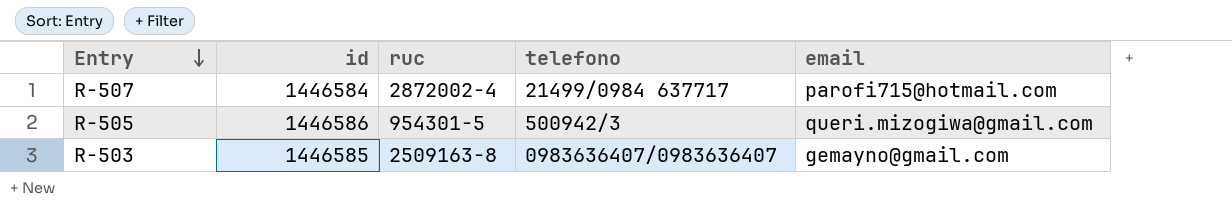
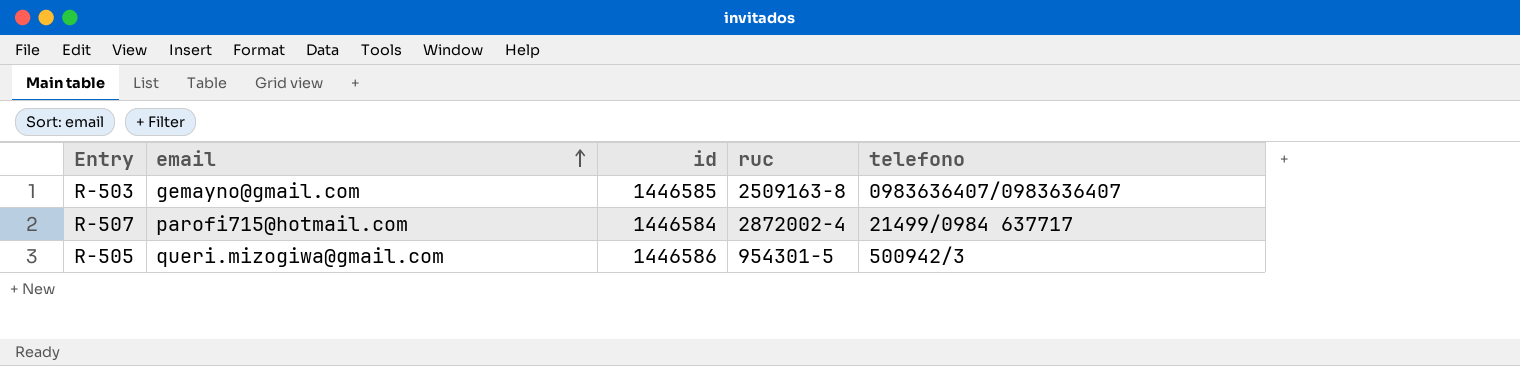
row order: Entry descending -> email ascending
column email | position: 5 -> 2

